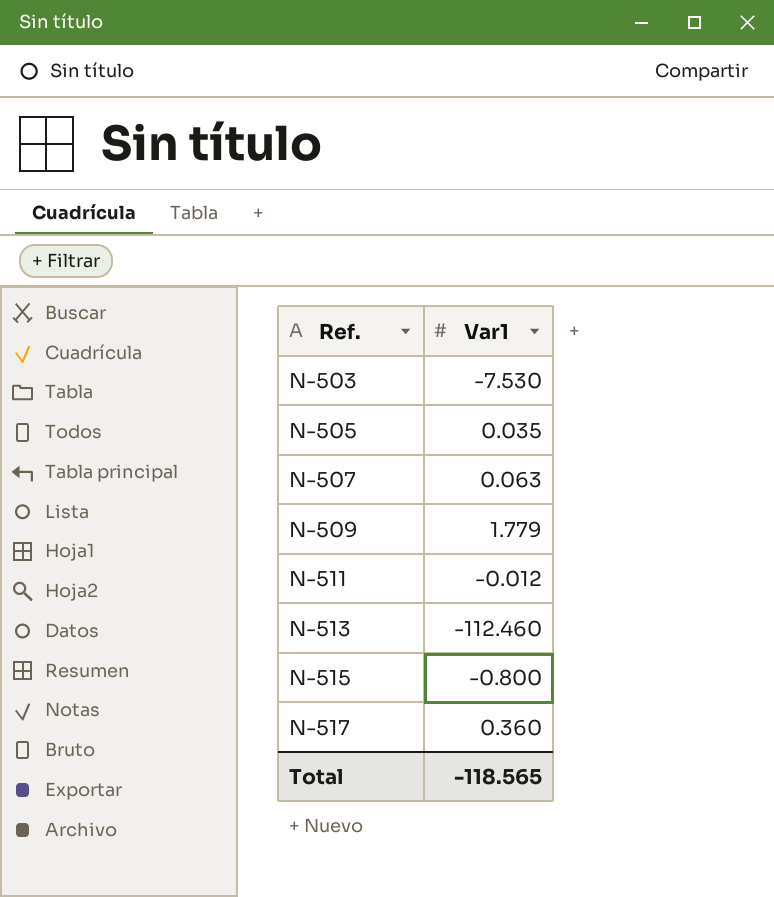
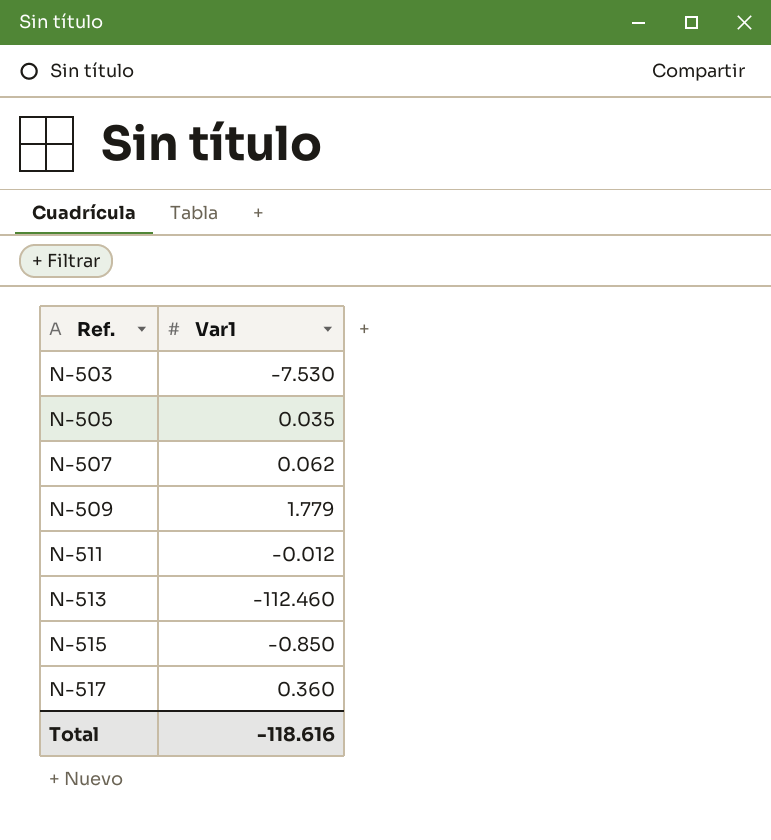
N-507 | Var1: 0.063 -> 0.062
N-515 | Var1: -0.800 -> -0.850
Total | Var1: -118.565 -> -118.616

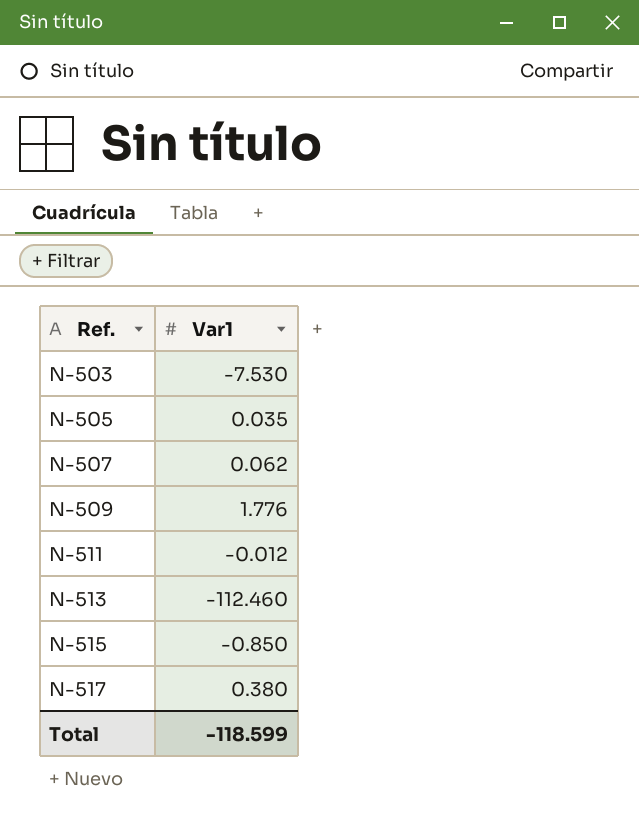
N-509 | Var1: 1.779 -> 1.776
N-517 | Var1: 0.360 -> 0.380
Total | Var1: -118.616 -> -118.599

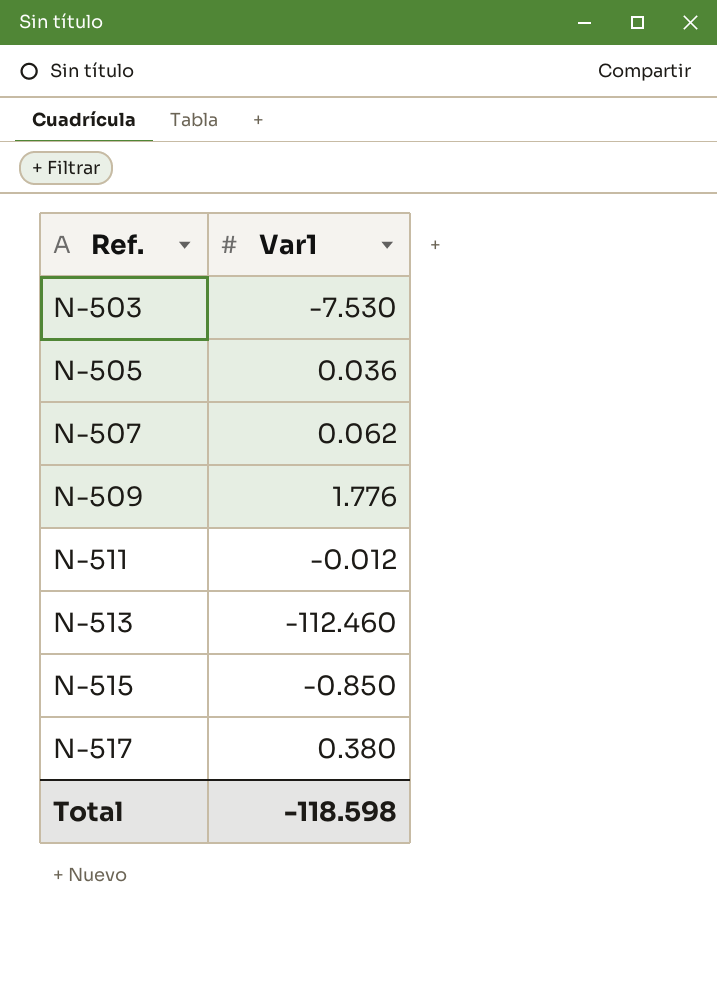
N-505 | Var1: 0.035 -> 0.036
Total | Var1: -118.599 -> -118.598

